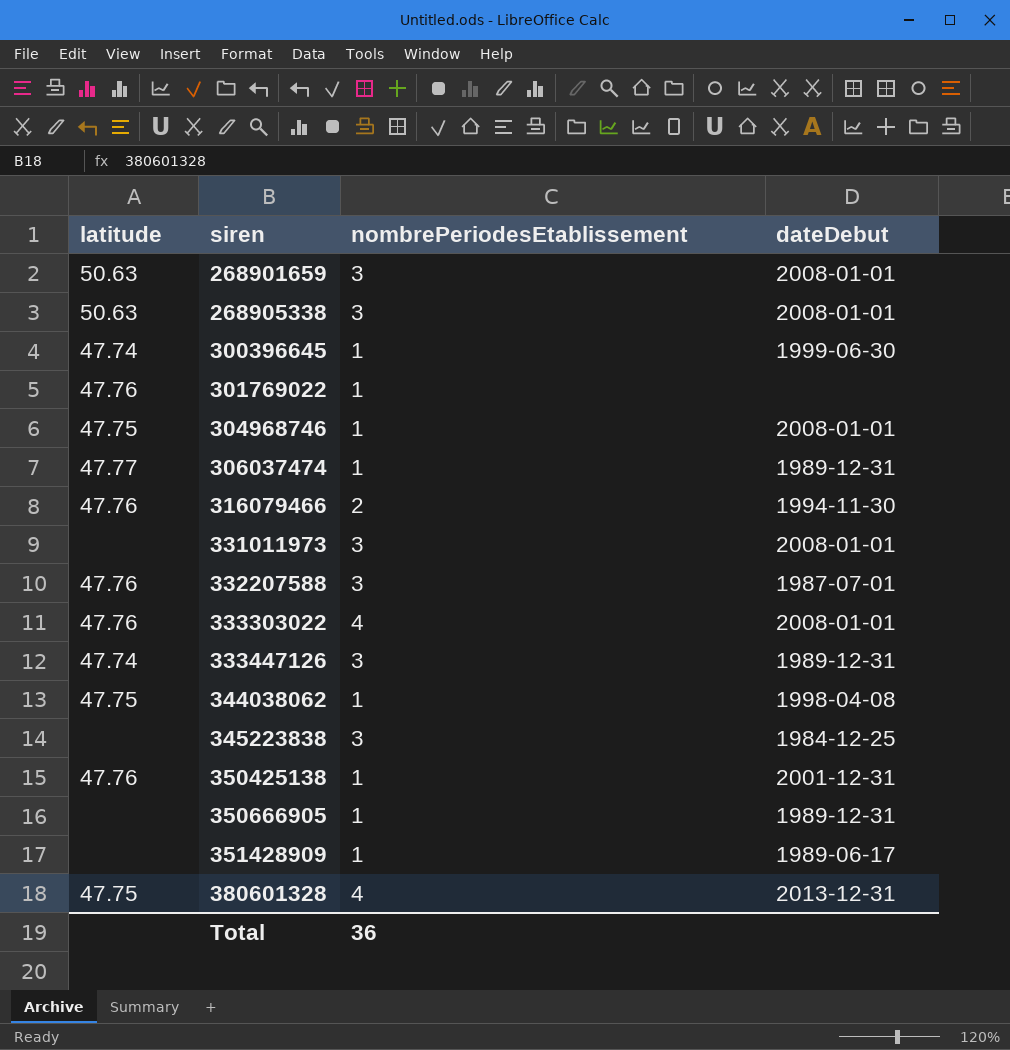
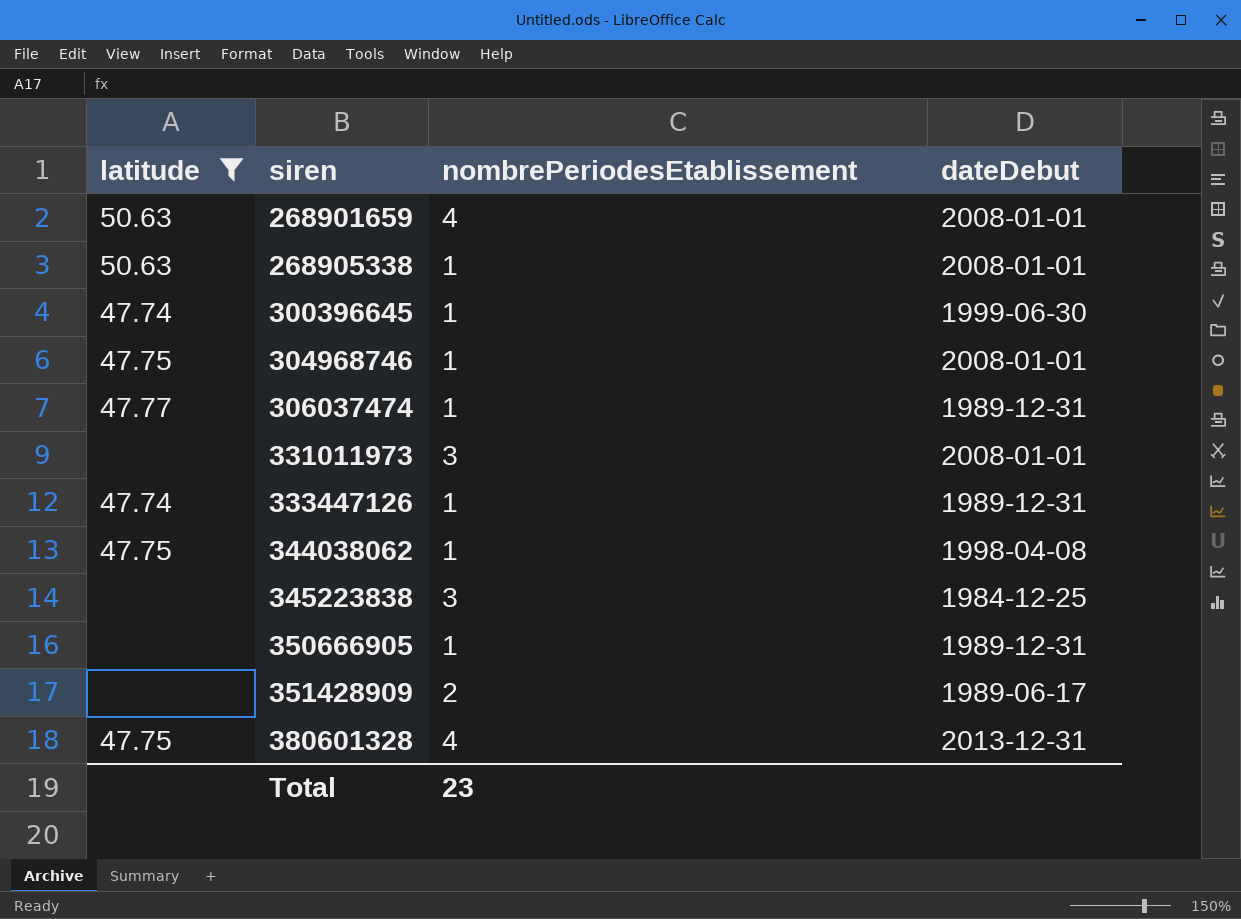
filter: none -> latitude != 47.76
268901659 | nombrePeriodesEtablissement: 3 -> 4
268905338 | nombrePeriodesEtablissement: 3 -> 1
333447126 | nombrePeriodesEtablissement: 3 -> 1
351428909 | nombrePeriodesEtablissement: 1 -> 2
Total | nombrePeriodesEtablissement: 36 -> 23

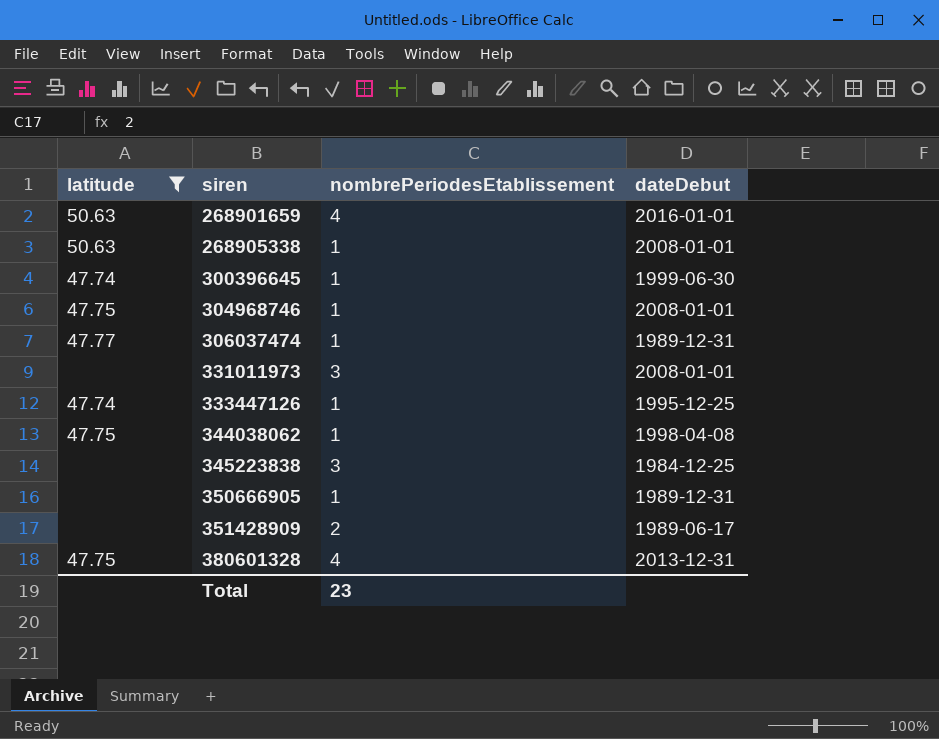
268901659 | dateDebut: 2008-01-01 -> 2016-01-01
333447126 | dateDebut: 1989-12-31 -> 1995-12-25

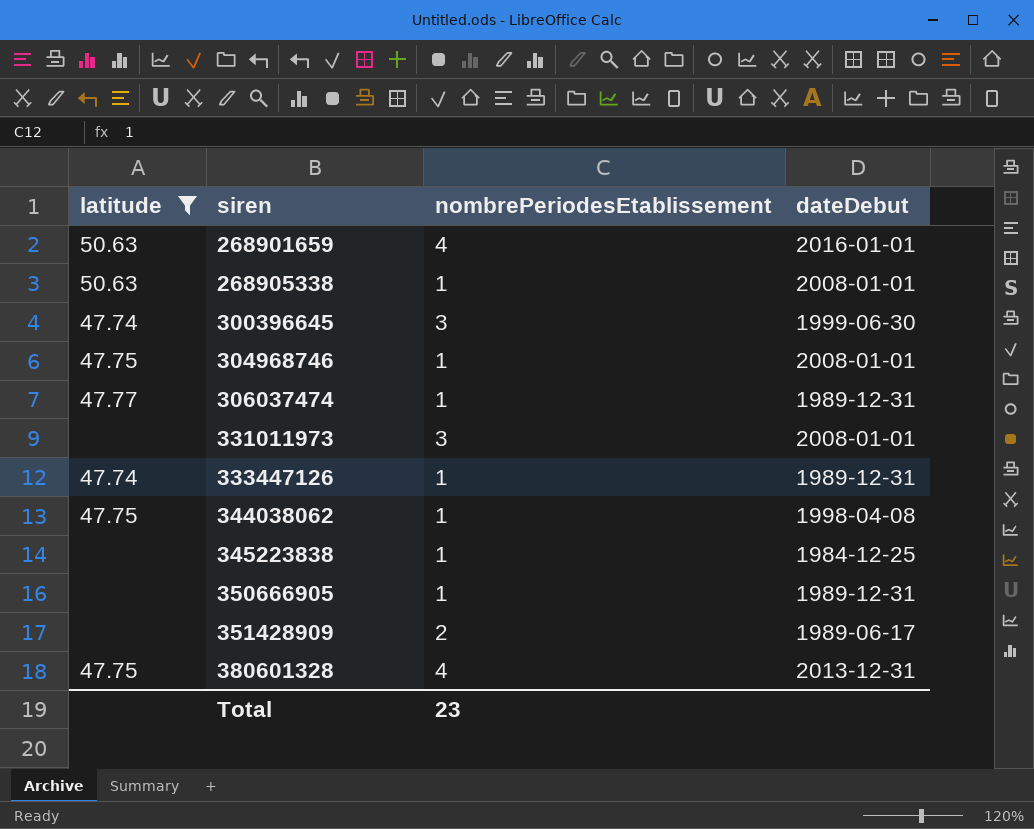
300396645 | nombrePeriodesEtablissement: 1 -> 3
333447126 | dateDebut: 1995-12-25 -> 1989-12-31
345223838 | nombrePeriodesEtablissement: 3 -> 1

